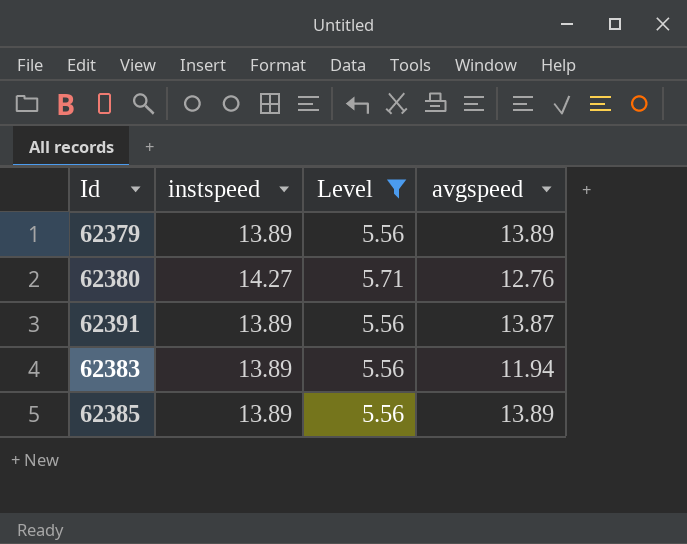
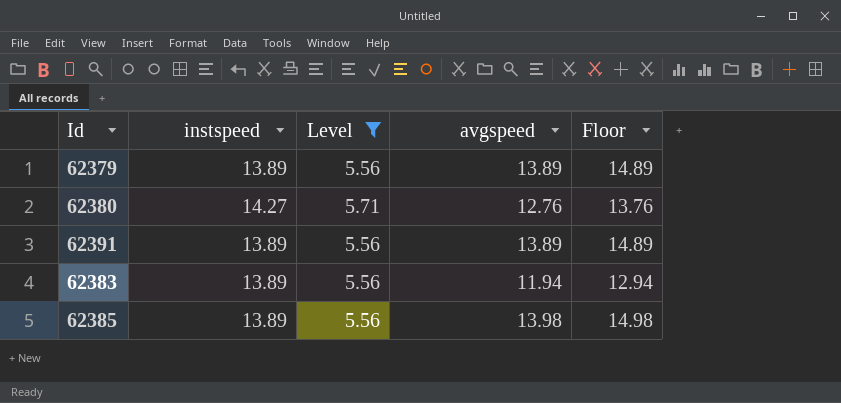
column Floor | formula: none -> [avgspeed] + 1
62391 | avgspeed: 13.87 -> 13.89
62385 | avgspeed: 13.89 -> 13.98

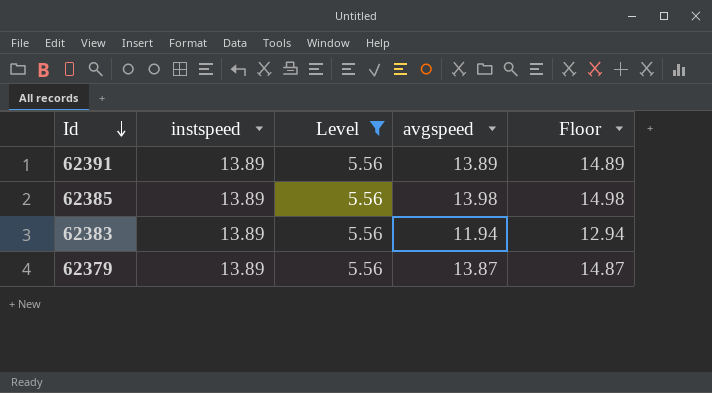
row order: none -> Id descending
row 62380: 14.27 | 5.71 | 12.76 | 13.76 -> none
62379 | avgspeed: 13.89 -> 13.87
62379 | Floor: 14.89 -> 14.87

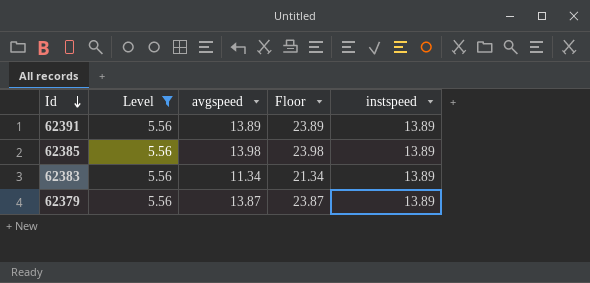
column Floor | formula: [avgspeed] + 1 -> [avgspeed] + 10
column instspeed | position: 2 -> 5
62383 | avgspeed: 11.94 -> 11.34

